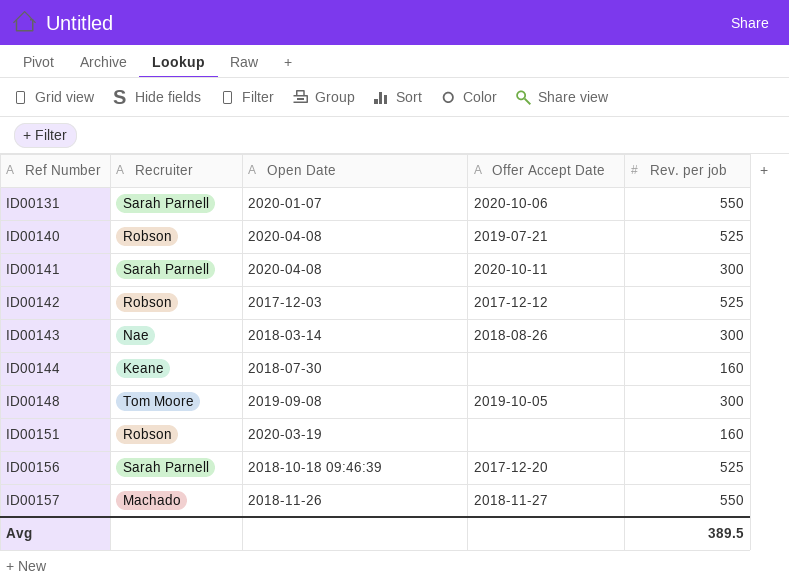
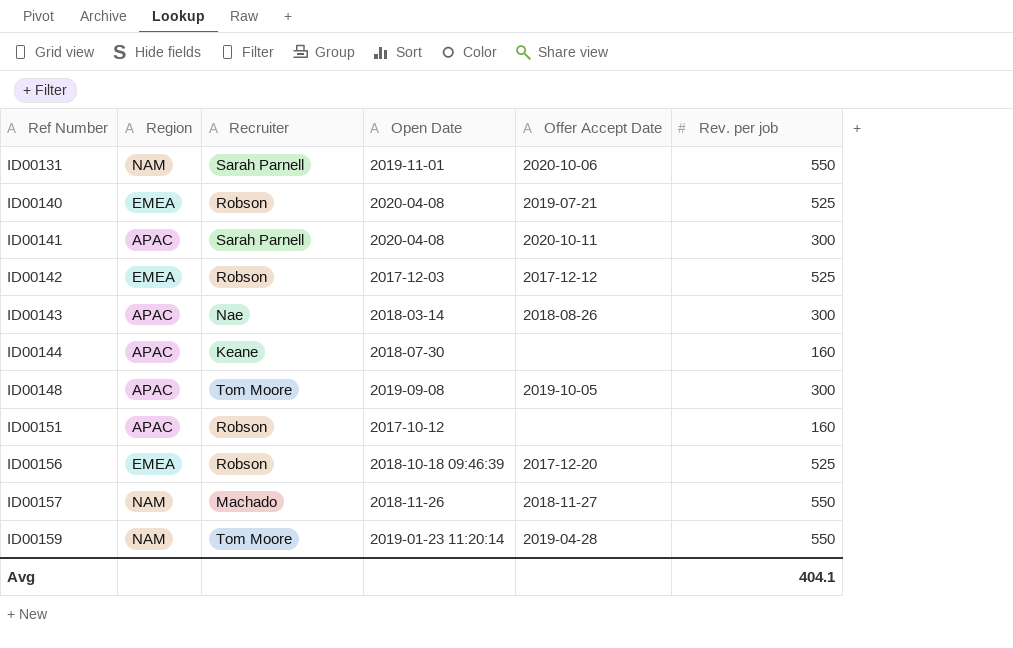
column Region | position: none -> 2
ID00131 | Open Date: 2020-01-07 -> 2019-11-01
ID00151 | Open Date: 2020-03-19 -> 2017-10-12
ID00156 | Recruiter: Sarah Parnell -> Robson
row ID00159: none -> NAM | Tom Moore | 2019-01-23 11:20:14 | 2019-04-28 | 550
Avg | Rev. per job: 389.5 -> 404.1

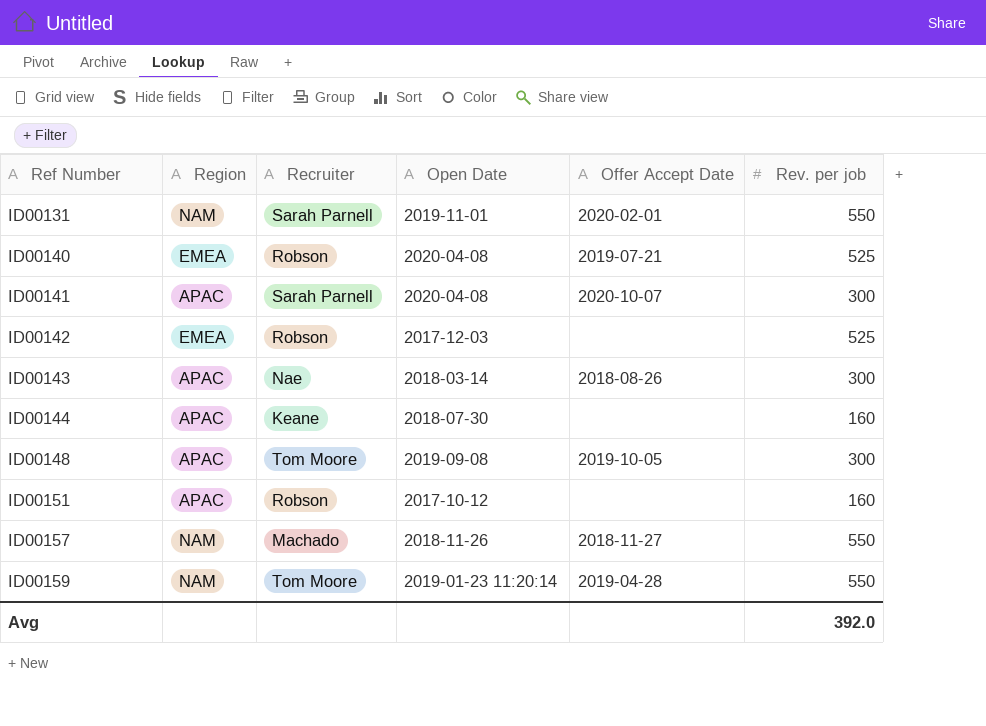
row ID00156: EMEA | Robson | 2018-10-18 09:46:39 | 2017-12-20 | 525 -> none
ID00131 | Offer Accept Date: 2020-10-06 -> 2020-02-01
ID00141 | Offer Accept Date: 2020-10-11 -> 2020-10-07
ID00142 | Offer Accept Date: 2017-12-12 -> none
Avg | Rev. per job: 404.1 -> 392.0

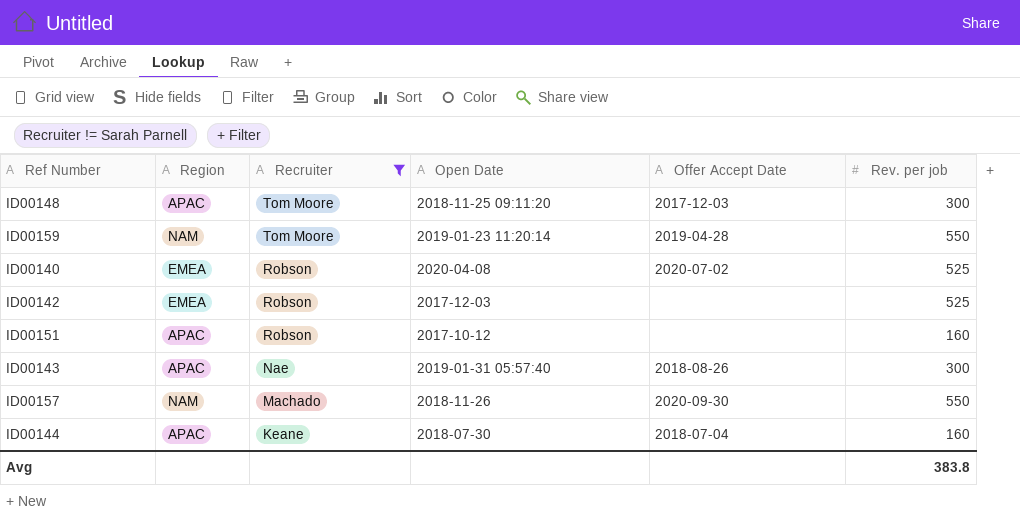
filter: none -> Recruiter != Sarah Parnell
row order: Ref Number ascending -> Recruiter descending
ID00148 | Open Date: 2019-09-08 -> 2018-11-25 09:11:20
ID00148 | Offer Accept Date: 2019-10-05 -> 2017-12-03
ID00140 | Offer Accept Date: 2019-07-21 -> 2020-07-02
ID00143 | Open Date: 2018-03-14 -> 2019-01-31 05:57:40
ID00157 | Offer Accept Date: 2018-11-27 -> 2020-09-30
ID00144 | Offer Accept Date: none -> 2018-07-04
Avg | Rev. per job: 392.0 -> 383.8

